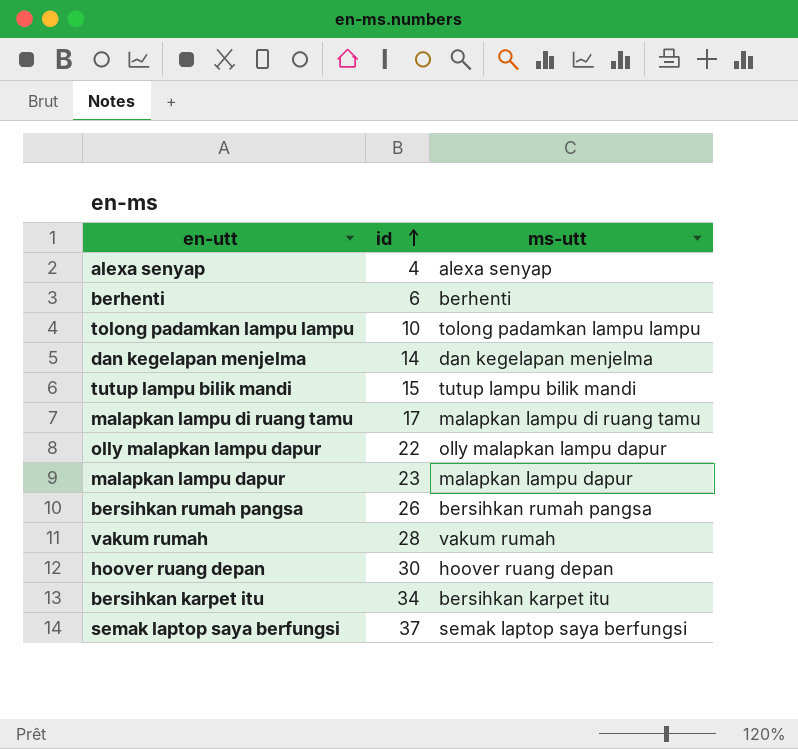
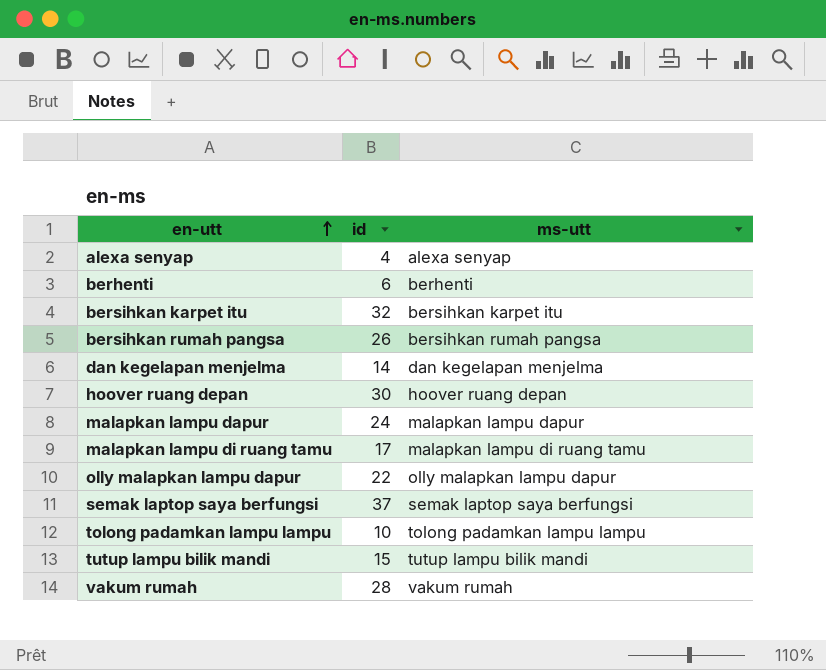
row order: id ascending -> en-utt ascending
bersihkan karpet itu | id: 34 -> 32
malapkan lampu dapur | id: 23 -> 24

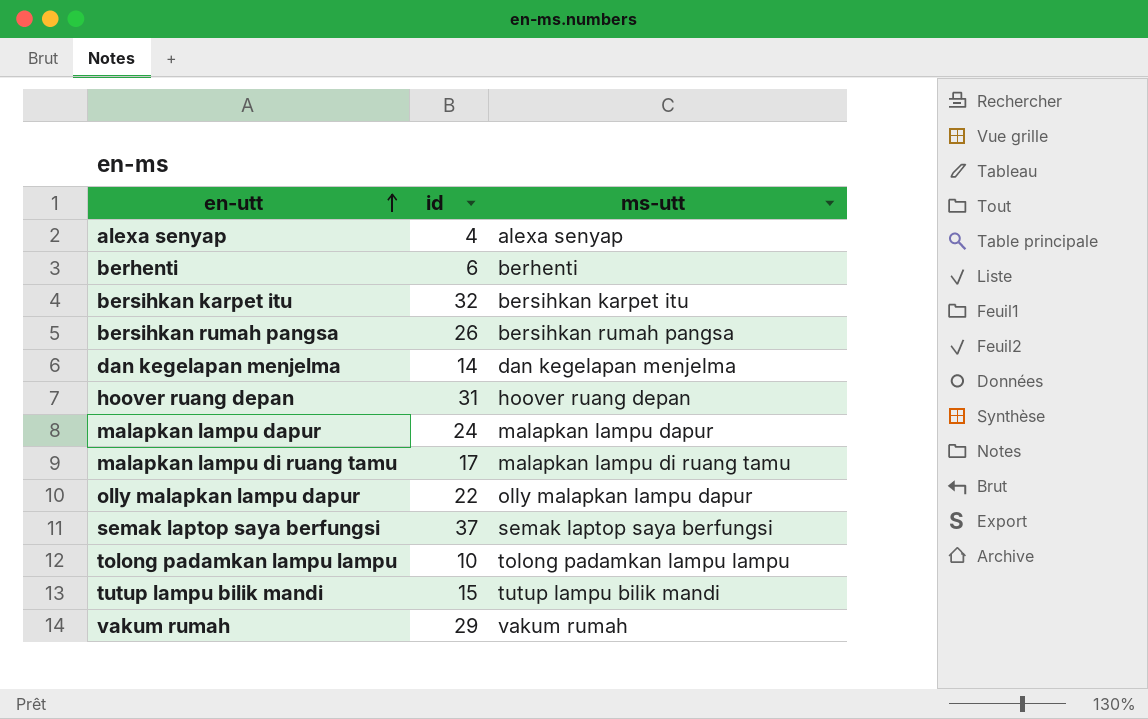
hoover ruang depan | id: 30 -> 31
vakum rumah | id: 28 -> 29

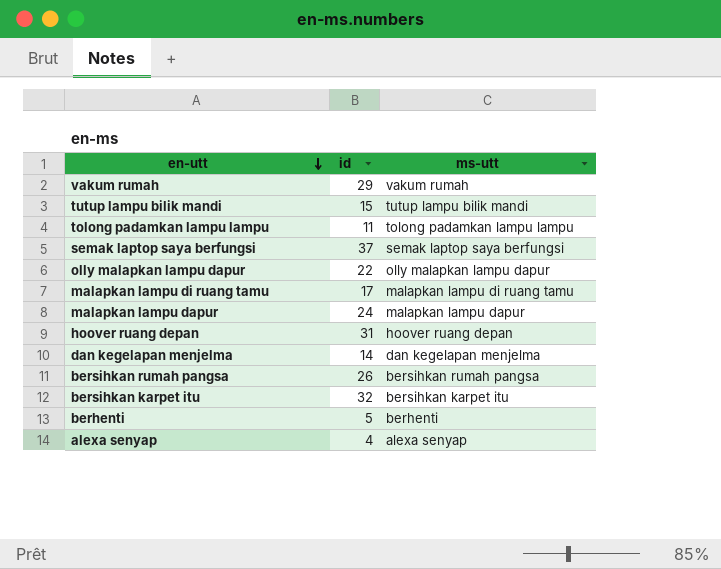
row order: en-utt ascending -> en-utt descending
tolong padamkan lampu lampu | id: 10 -> 11
berhenti | id: 6 -> 5

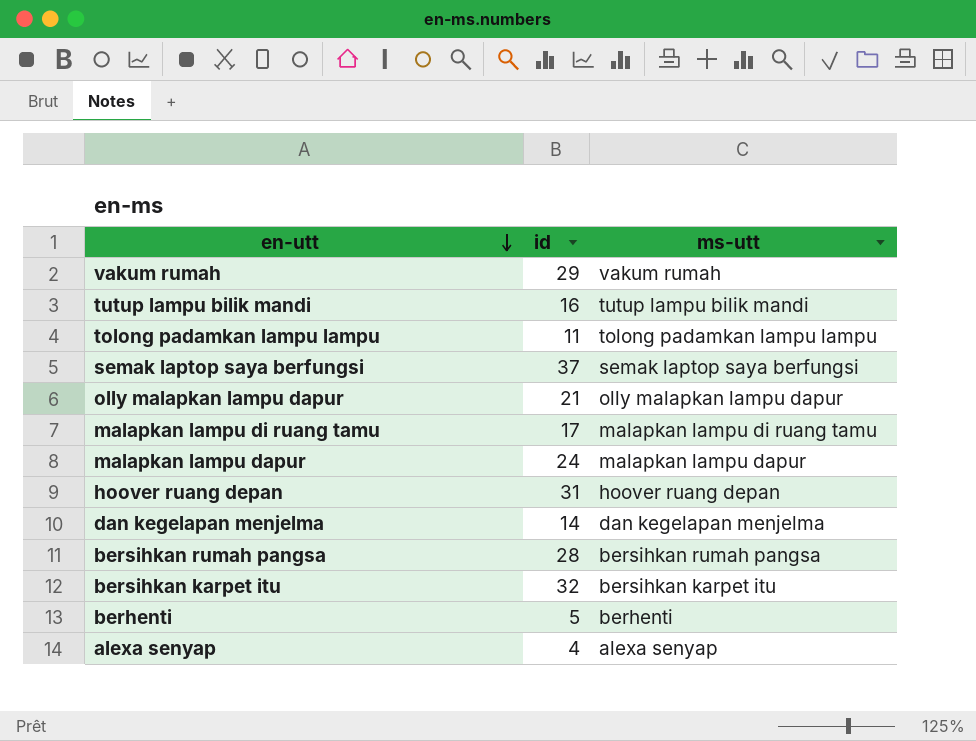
tutup lampu bilik mandi | id: 15 -> 16
olly malapkan lampu dapur | id: 22 -> 21
bersihkan rumah pangsa | id: 26 -> 28

